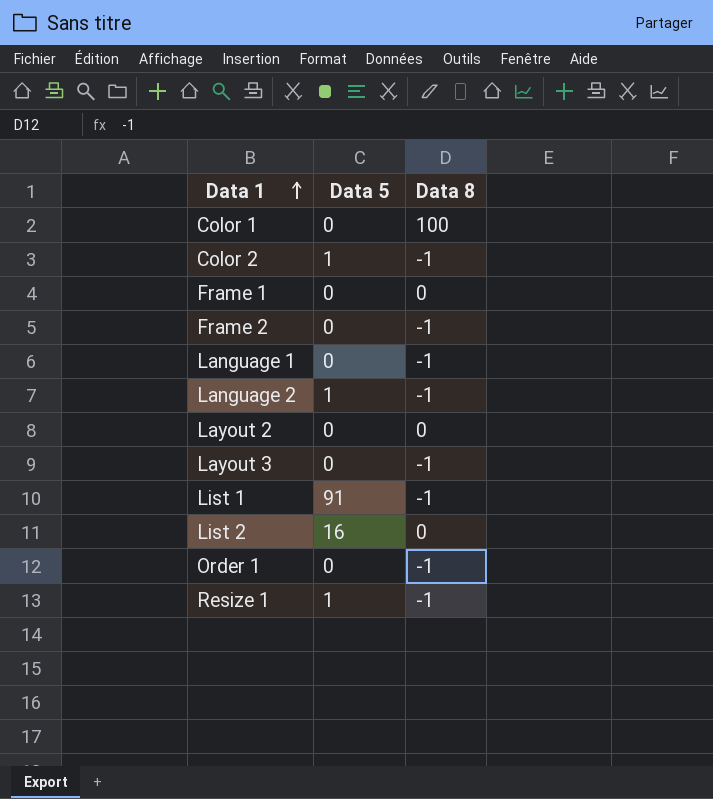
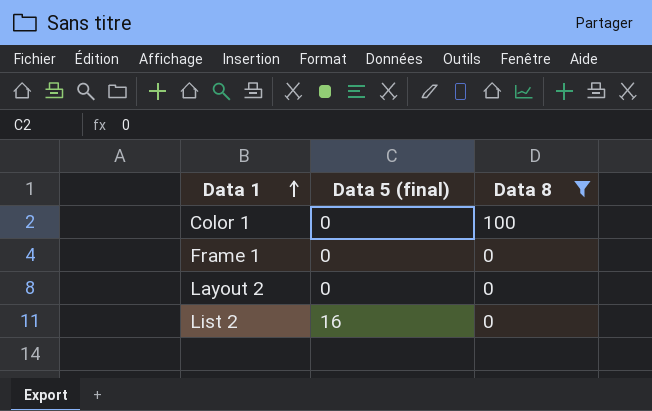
filter: none -> Data 8 != -1
column name: Data 5 -> Data 5 (final)

